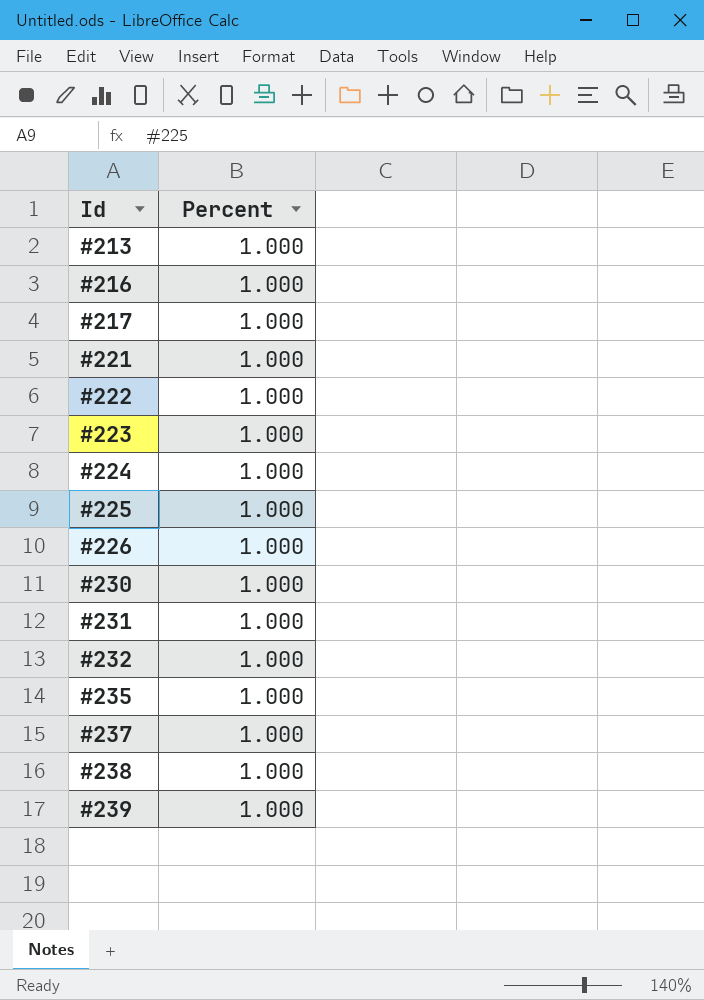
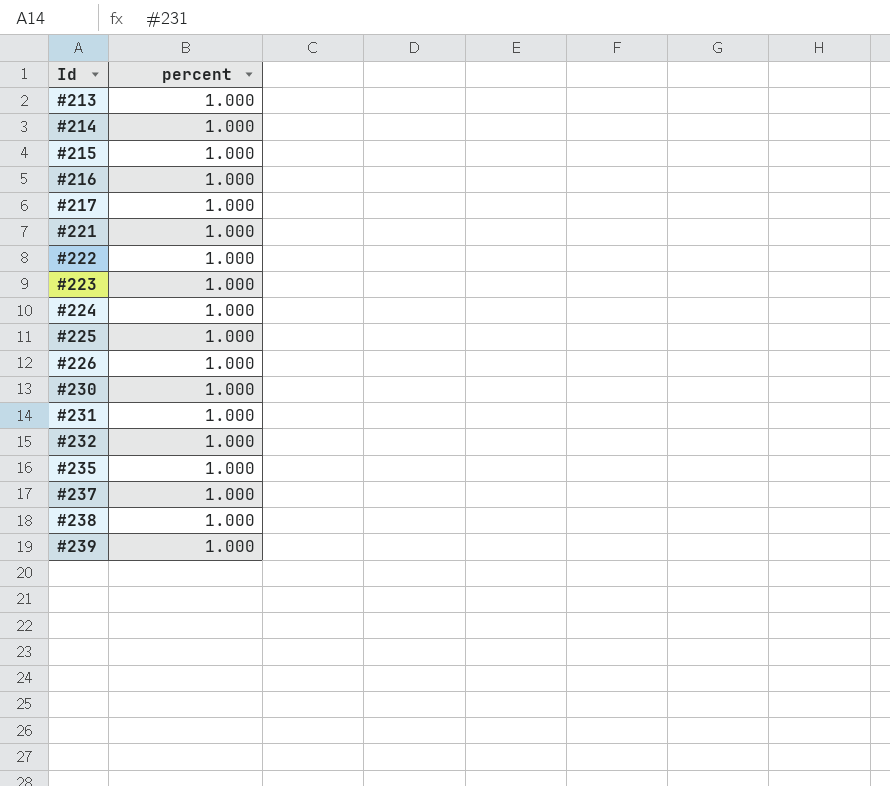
column name: Percent -> percent
row #214: none -> 1.000
row #215: none -> 1.000

